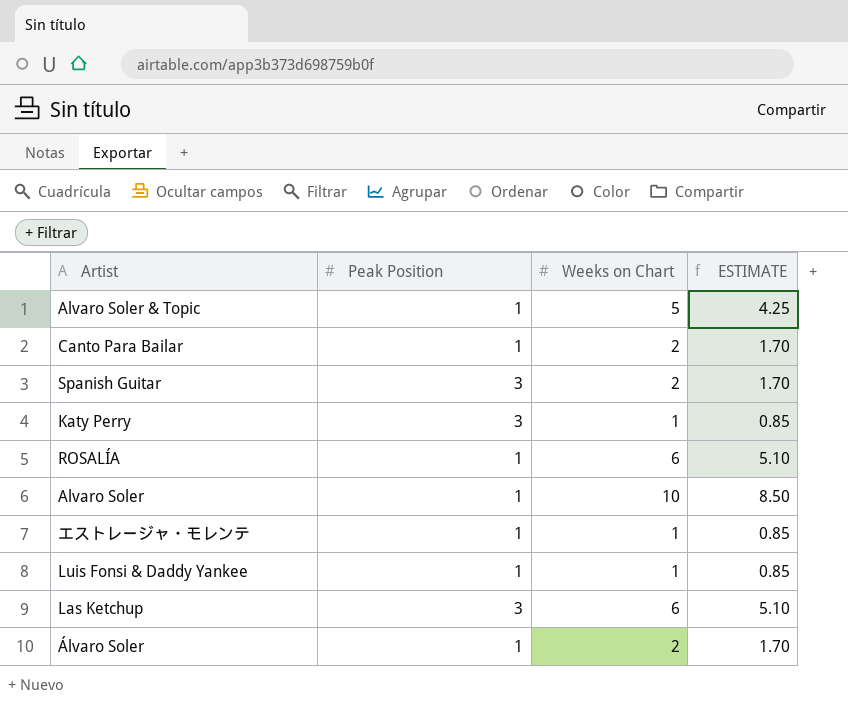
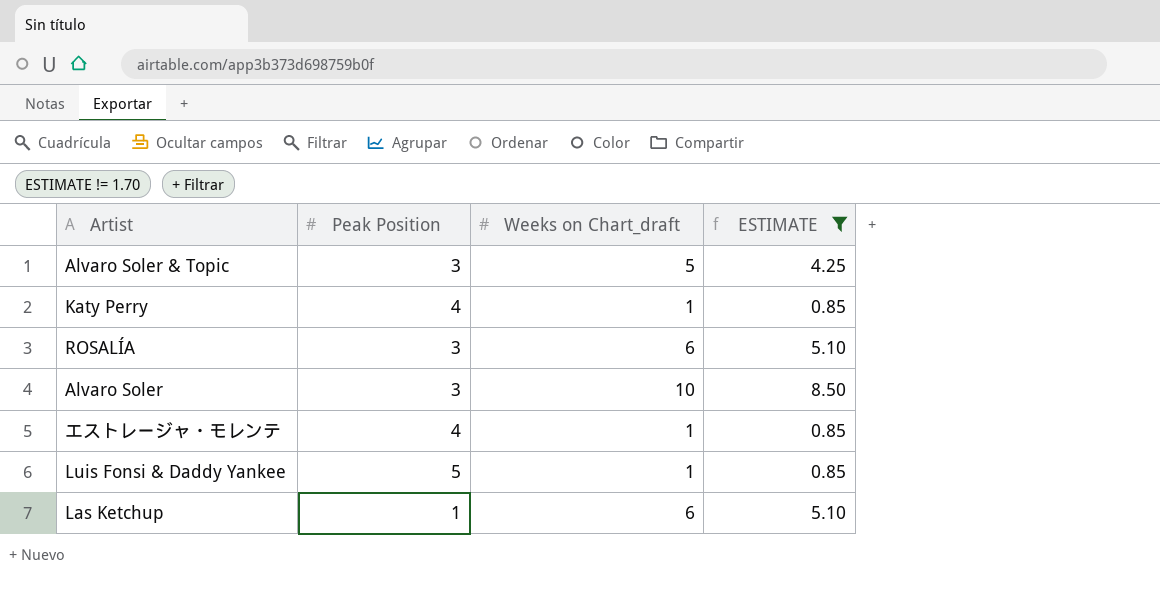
filter: none -> ESTIMATE != 1.70
column name: Weeks on Chart -> Weeks on Chart_draft
Alvaro Soler & Topic | Peak Position: 1 -> 3
Katy Perry | Peak Position: 3 -> 4
ROSALÍA | Peak Position: 1 -> 3
Alvaro Soler | Peak Position: 1 -> 3
エストレージャ・モレンテ | Peak Position: 1 -> 4
Luis Fonsi & Daddy Yankee | Peak Position: 1 -> 5
Las Ketchup | Peak Position: 3 -> 1

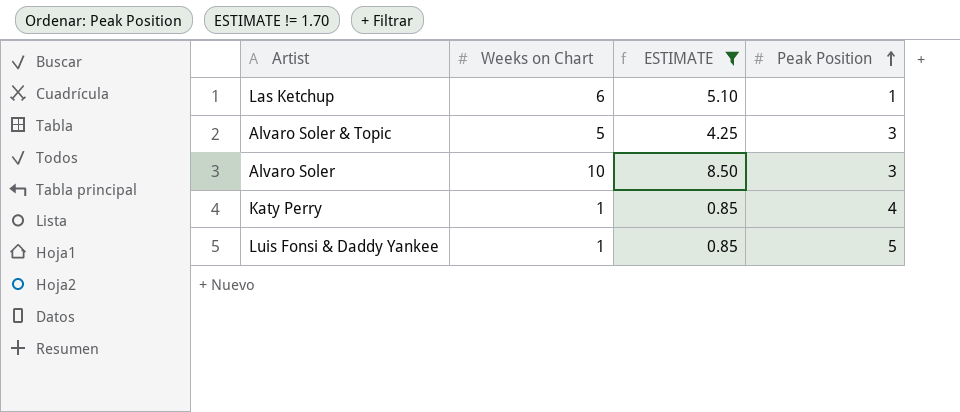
row order: none -> Peak Position ascending
column name: Weeks on Chart_draft -> Weeks on Chart
column Peak Position | position: 2 -> 4
row ROSALÍA: 3 | 6 | 5.10 -> none
row エストレージャ・モレンテ: 4 | 1 | 0.85 -> none

